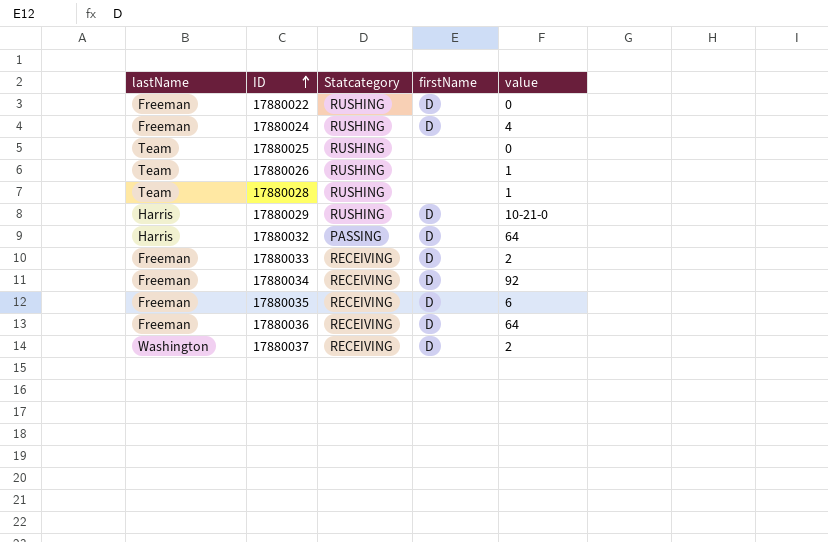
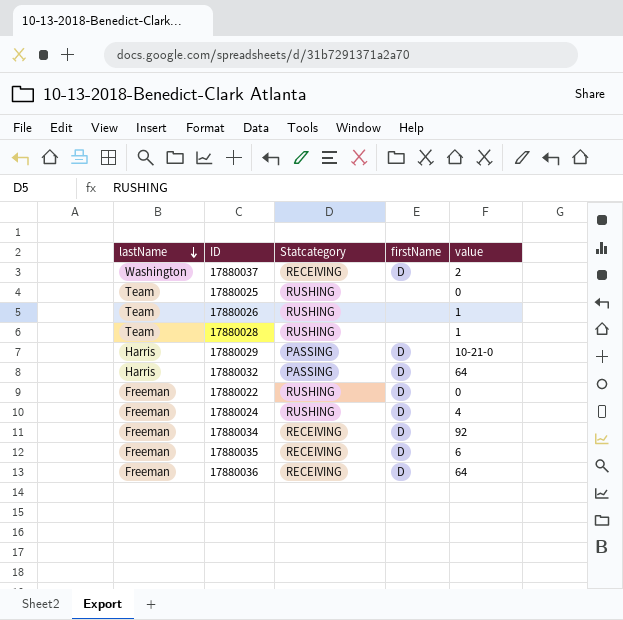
row order: ID ascending -> lastName descending
row 17880033: Freeman | RECEIVING | D | 2 -> none
17880029 | Statcategory: RUSHING -> PASSING

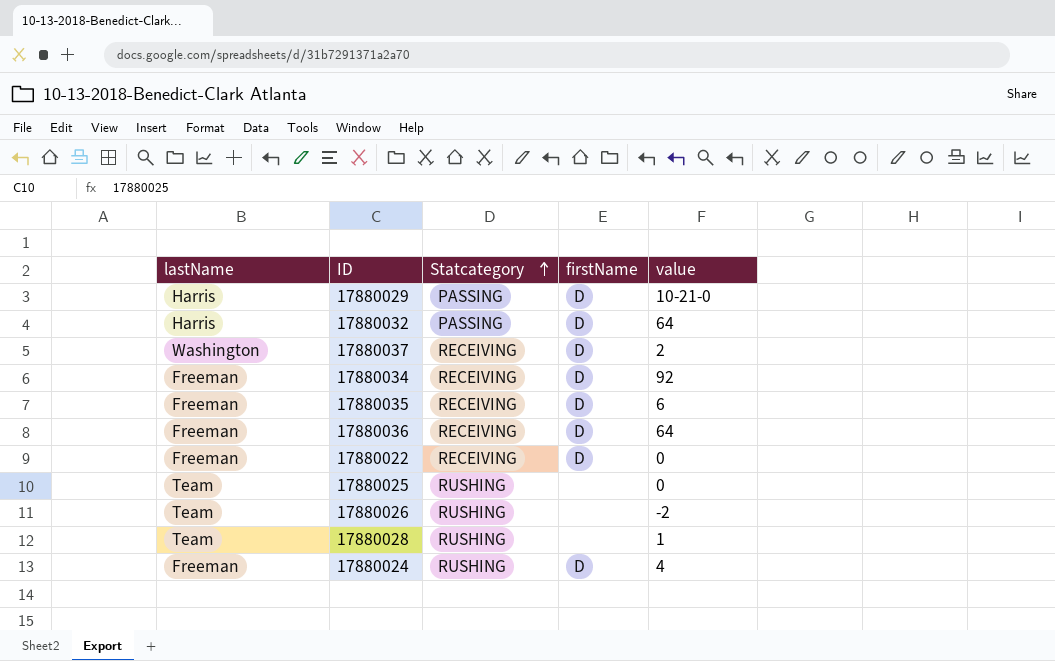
row order: lastName descending -> Statcategory ascending
17880022 | Statcategory: RUSHING -> RECEIVING
17880026 | value: 1 -> -2

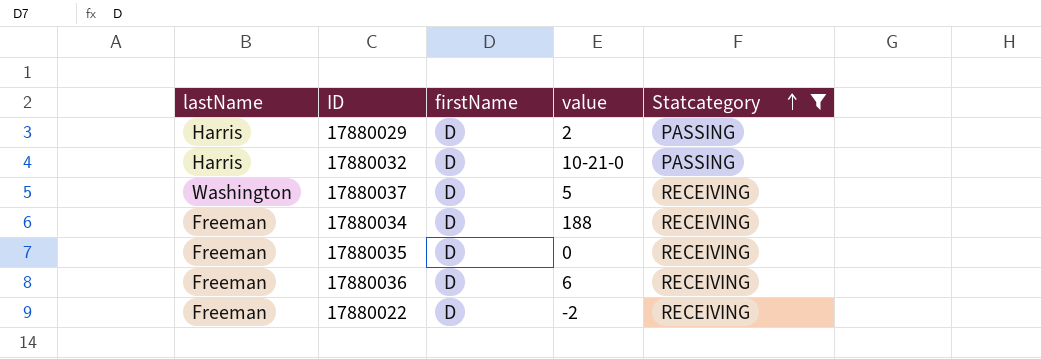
filter: none -> Statcategory != RUSHING
column Statcategory | position: 3 -> 5
17880029 | value: 10-21-0 -> 2
17880032 | value: 64 -> 10-21-0
17880037 | value: 2 -> 5
17880034 | value: 92 -> 188
17880035 | value: 6 -> 0
17880036 | value: 64 -> 6
17880022 | value: 0 -> -2

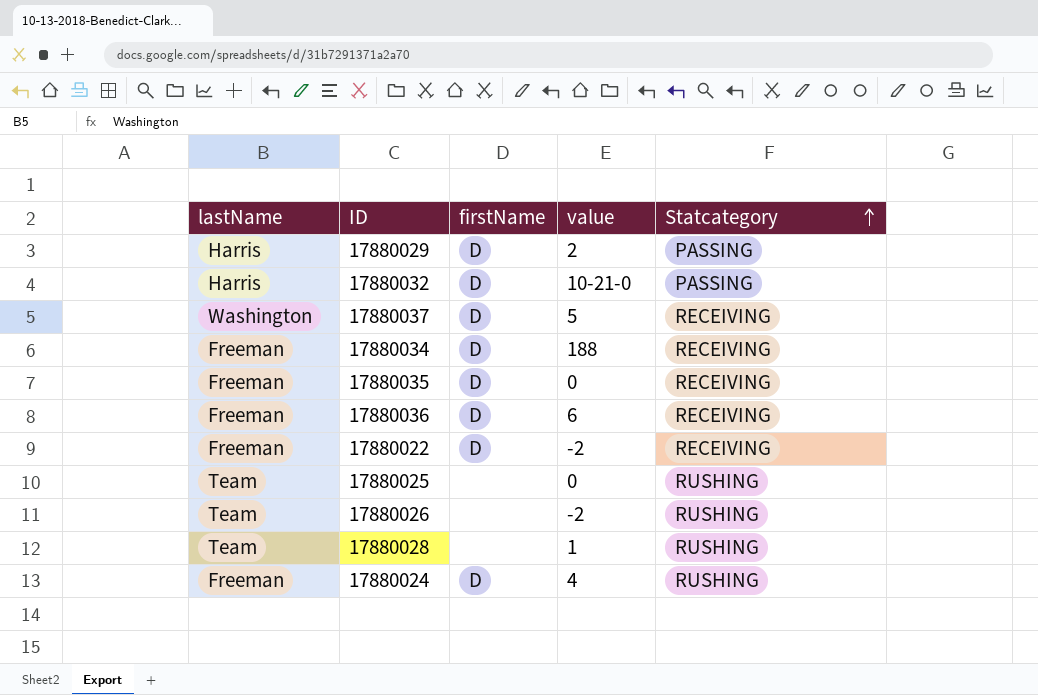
filter: Statcategory != RUSHING -> none

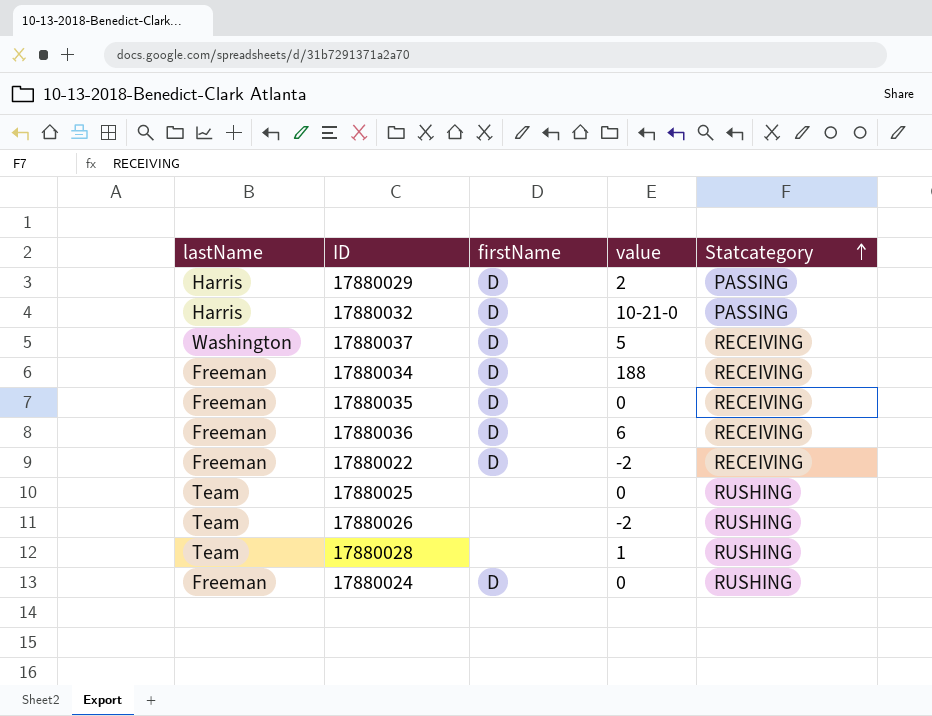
17880024 | value: 4 -> 0

